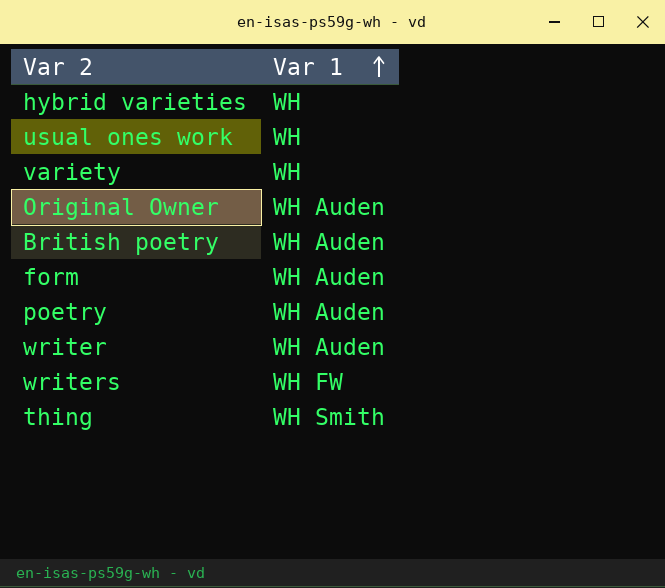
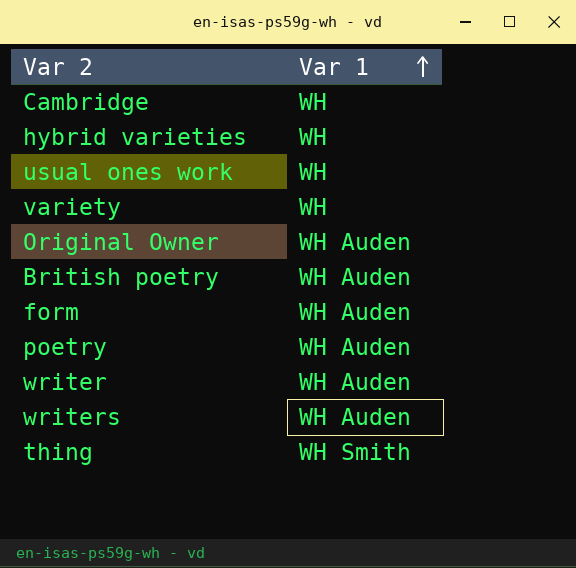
row Cambridge: none -> WH
writers | Var 1: WH FW -> WH Auden

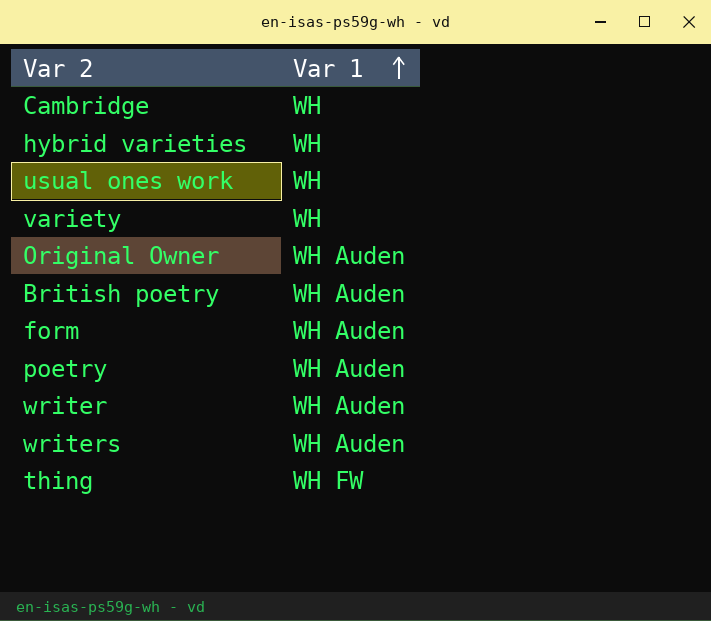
thing | Var 1: WH Smith -> WH FW

